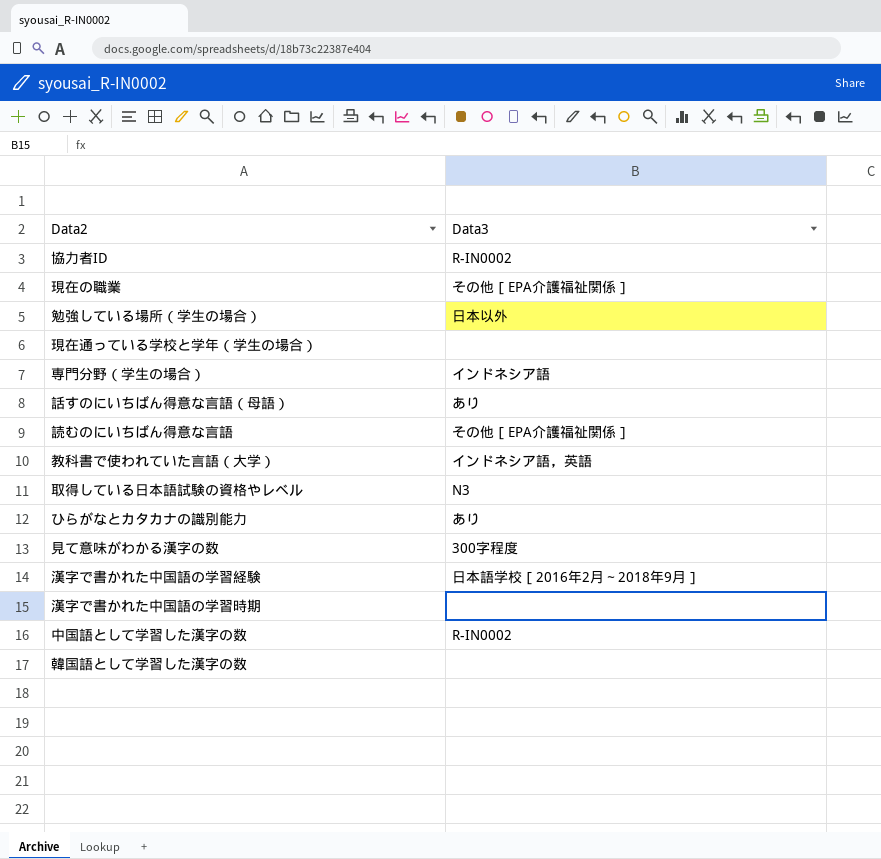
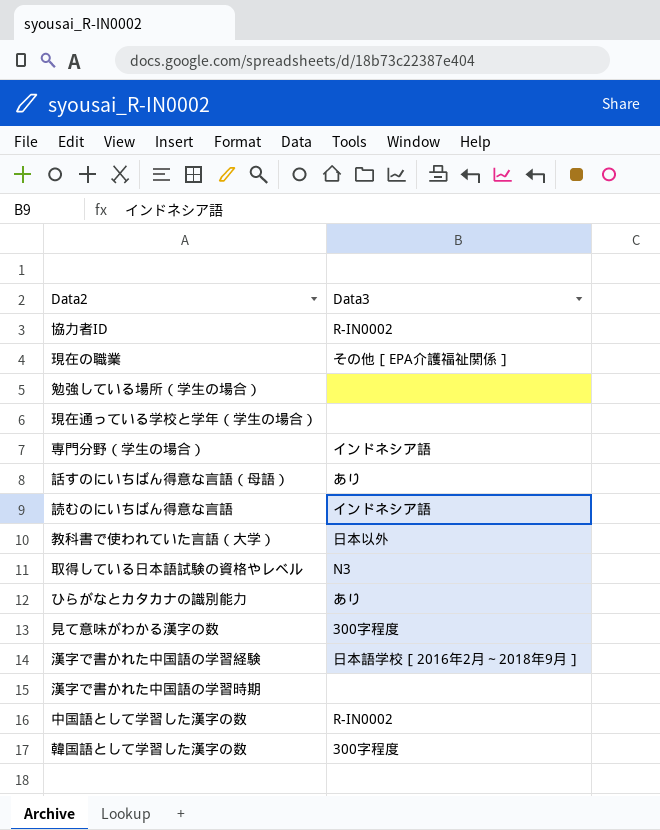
勉強している場所（学生の場合） | Data3: 日本以外 -> none
読むのにいちばん得意な言語 | Data3: その他［EPA介護福祉関係］ -> インドネシア語
教科書で使われていた言語（大学） | Data3: インドネシア語，英語 -> 日本以外
韓国語として学習した漢字の数 | Data3: none -> 300字程度

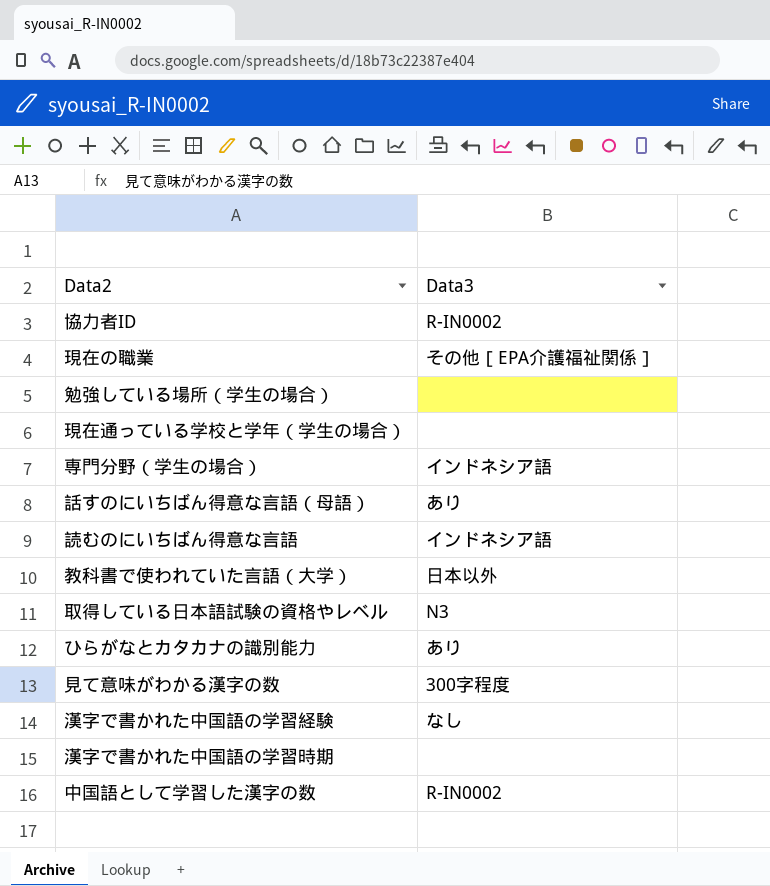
row 韓国語として学習した漢字の数: 300字程度 -> none
漢字で書かれた中国語の学習経験 | Data3: 日本語学校［2016年2月～2018年9月］ -> なし

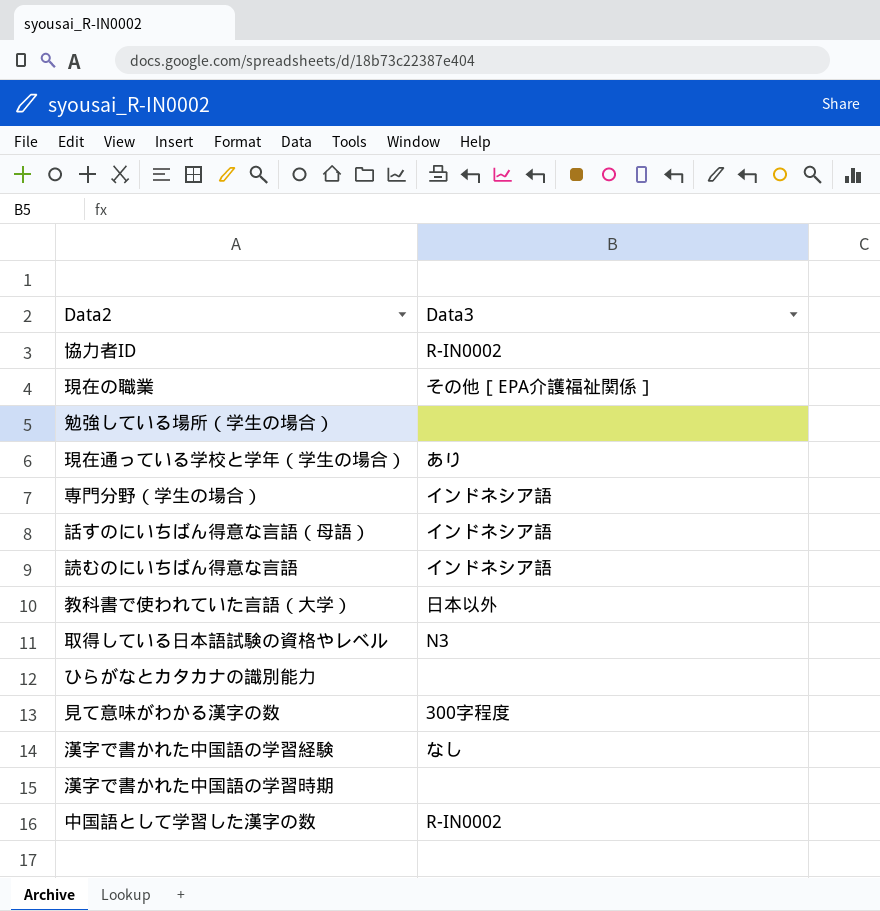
現在通っている学校と学年（学生の場合） | Data3: none -> あり
話すのにいちばん得意な言語（母語） | Data3: あり -> インドネシア語
ひらがなとカタカナの識別能力 | Data3: あり -> none

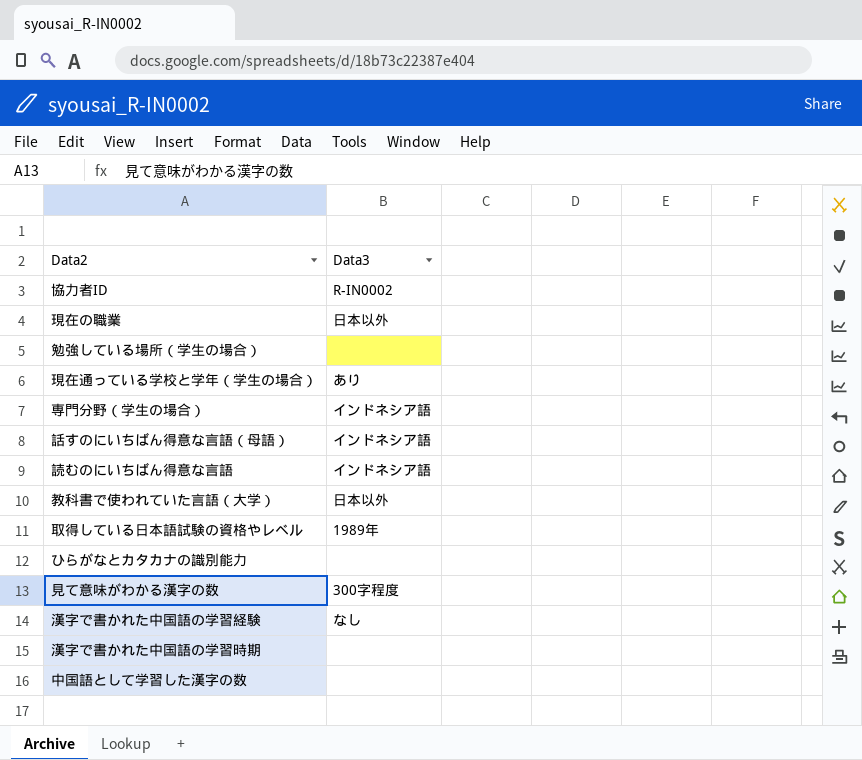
現在の職業 | Data3: その他［EPA介護福祉関係］ -> 日本以外
取得している日本語試験の資格やレベル | Data3: N3 -> 1989年
中国語として学習した漢字の数 | Data3: R-IN0002 -> none

